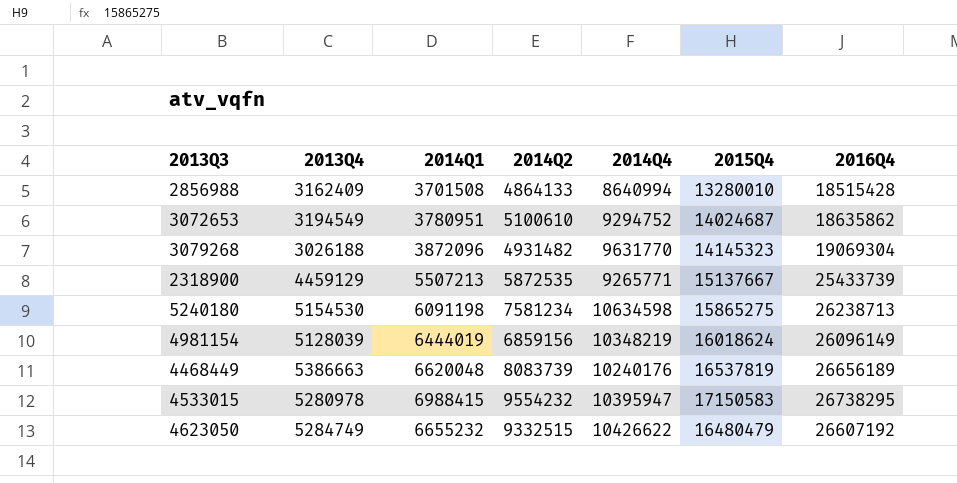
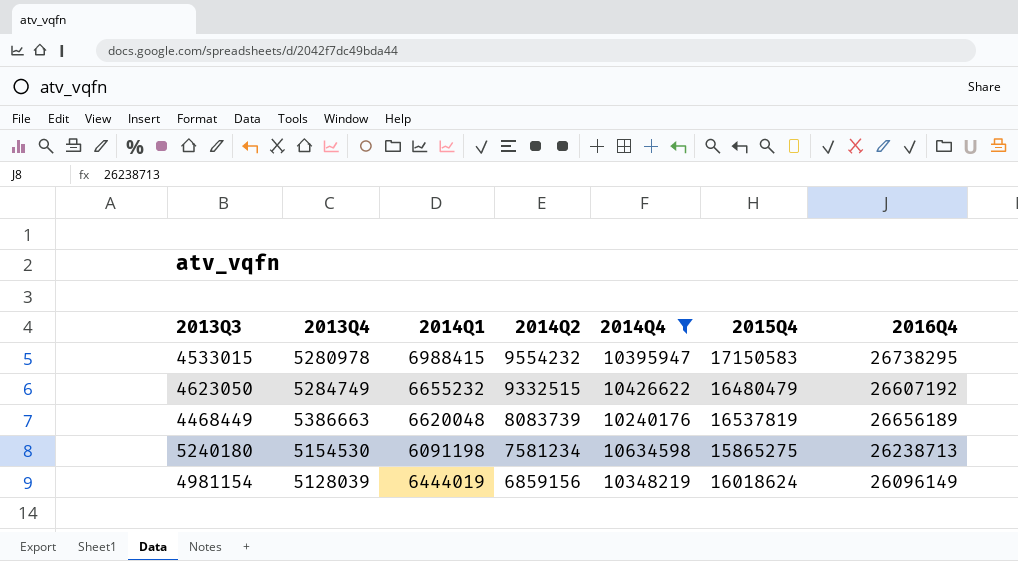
filter: none -> 2014Q4 >= 10240176
row order: none -> 2014Q2 descending

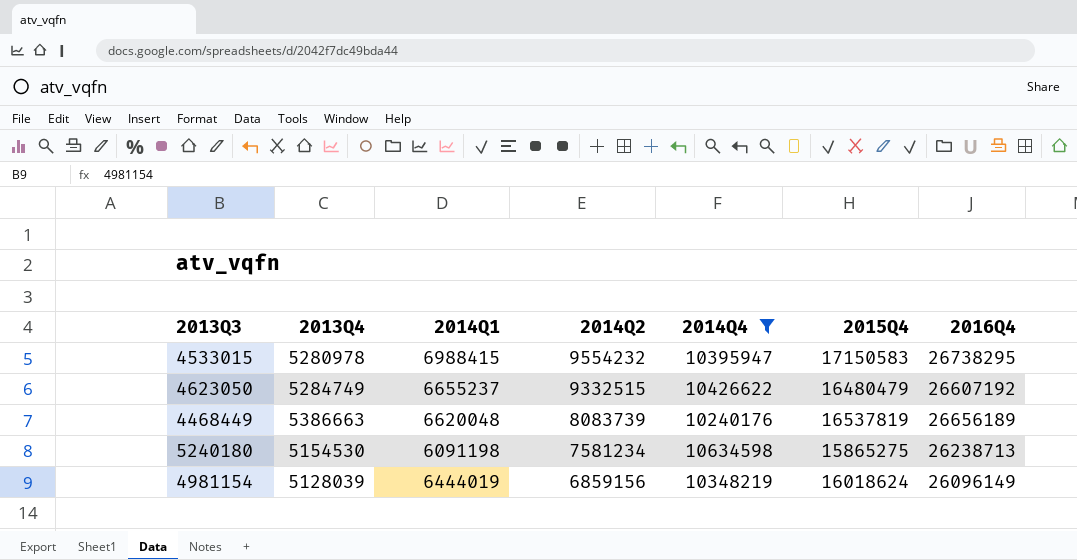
4623050 | 2014Q1: 6655232 -> 6655237

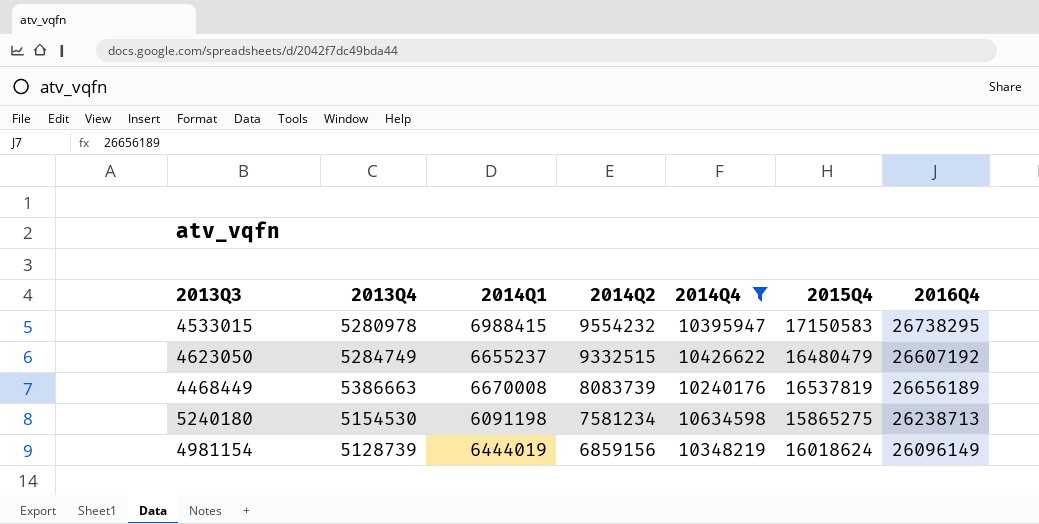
4468449 | 2014Q1: 6620048 -> 6670008
4981154 | 2013Q4: 5128039 -> 5128739

